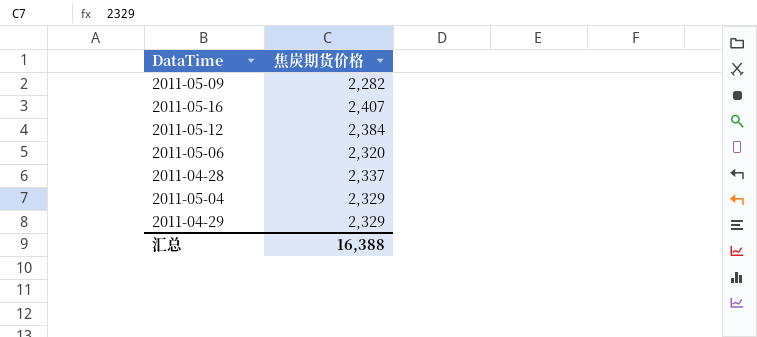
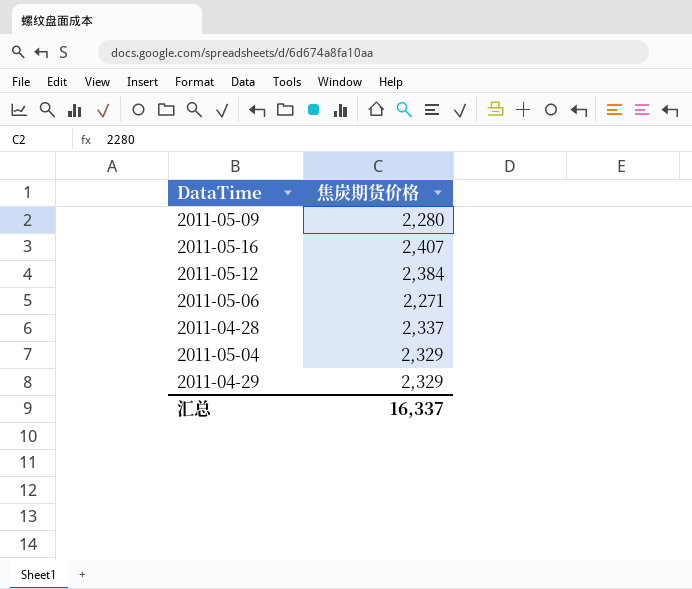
2011-05-09 | 焦炭期货价格: 2,282 -> 2,280
2011-05-06 | 焦炭期货价格: 2,320 -> 2,271
汇总 | 焦炭期货价格: 16,388 -> 16,337

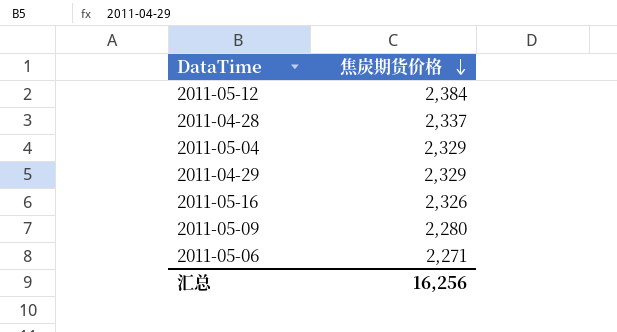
row order: none -> 焦炭期货价格 descending
2011-05-16 | 焦炭期货价格: 2,407 -> 2,326
汇总 | 焦炭期货价格: 16,337 -> 16,256

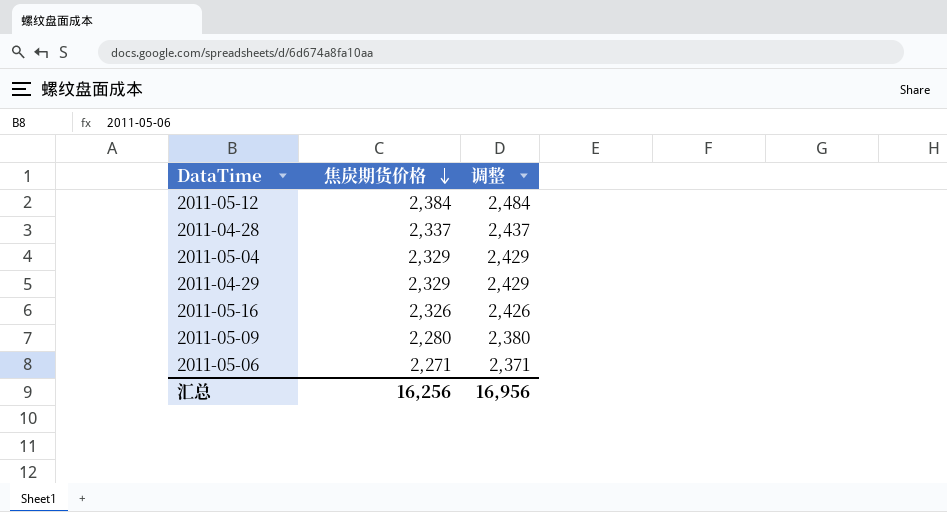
column 调整 | formula: none -> [焦炭期货价格] + 100

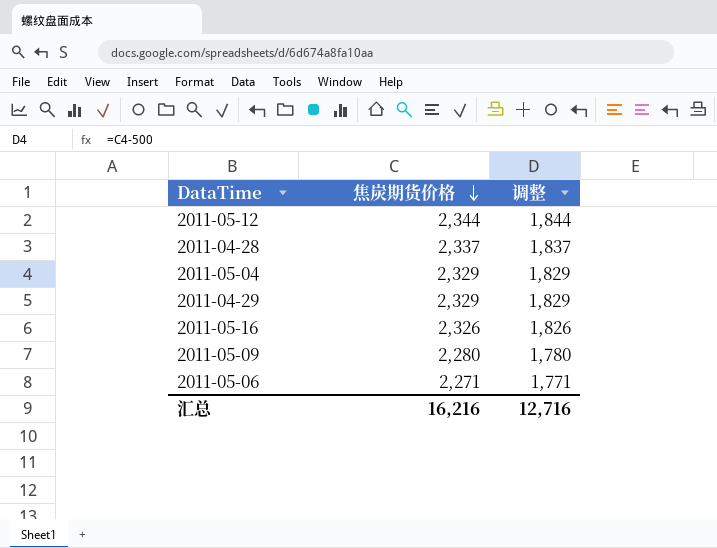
column 调整 | formula: [焦炭期货价格] + 100 -> [焦炭期货价格] - 500
2011-05-12 | 焦炭期货价格: 2,384 -> 2,344
汇总 | 焦炭期货价格: 16,256 -> 16,216
汇总 | 调整: 16,956 -> 12,716

